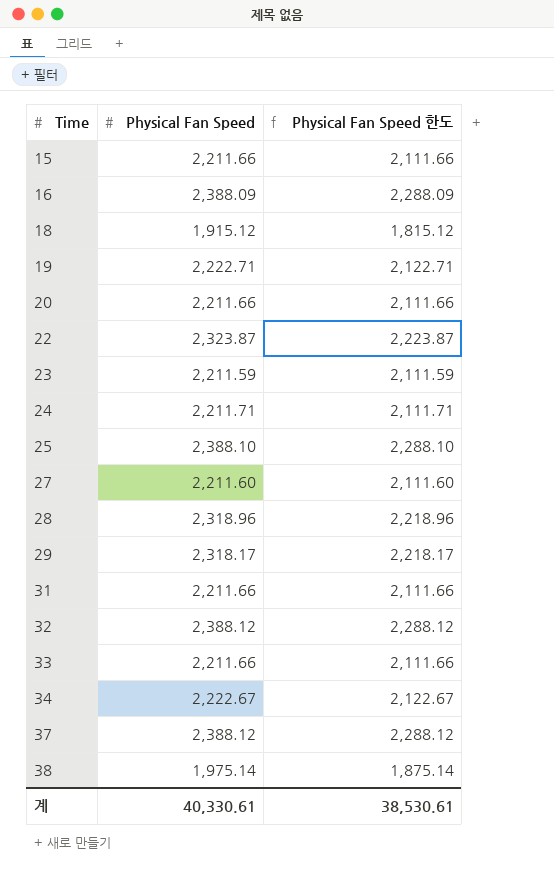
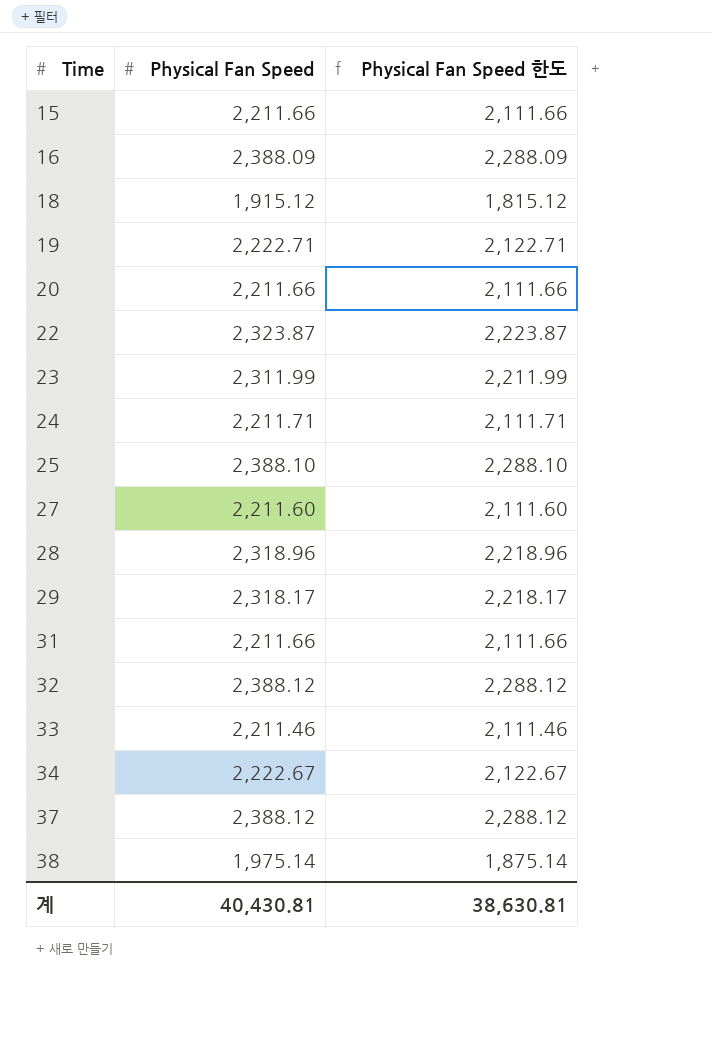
23 | Physical Fan Speed: 2,211.59 -> 2,311.99
23 | Physical Fan Speed 한도: 2,111.59 -> 2,211.99
33 | Physical Fan Speed: 2,211.66 -> 2,211.46
33 | Physical Fan Speed 한도: 2,111.66 -> 2,111.46
계 | Physical Fan Speed: 40,330.61 -> 40,430.81
계 | Physical Fan Speed 한도: 38,530.61 -> 38,630.81

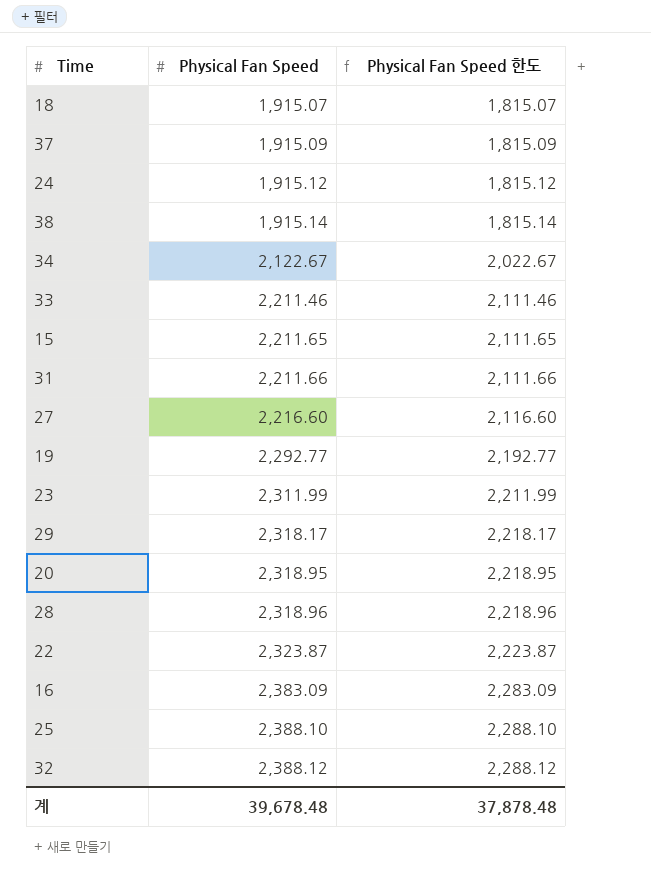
row order: Time ascending -> Physical Fan Speed ascending
18 | Physical Fan Speed: 1,915.12 -> 1,915.07
18 | Physical Fan Speed 한도: 1,815.12 -> 1,815.07
37 | Physical Fan Speed: 2,388.12 -> 1,915.09
37 | Physical Fan Speed 한도: 2,288.12 -> 1,815.09
24 | Physical Fan Speed: 2,211.71 -> 1,915.12
24 | Physical Fan Speed 한도: 2,111.71 -> 1,815.12
38 | Physical Fan Speed: 1,975.14 -> 1,915.14
38 | Physical Fan Speed 한도: 1,875.14 -> 1,815.14
34 | Physical Fan Speed: 2,222.67 -> 2,122.67
34 | Physical Fan Speed 한도: 2,122.67 -> 2,022.67
15 | Physical Fan Speed: 2,211.66 -> 2,211.65
15 | Physical Fan Speed 한도: 2,111.66 -> 2,111.65
27 | Physical Fan Speed: 2,211.60 -> 2,216.60
27 | Physical Fan Speed 한도: 2,111.60 -> 2,116.60
19 | Physical Fan Speed: 2,222.71 -> 2,292.77
19 | Physical Fan Speed 한도: 2,122.71 -> 2,192.77
20 | Physical Fan Speed: 2,211.66 -> 2,318.95
20 | Physical Fan Speed 한도: 2,111.66 -> 2,218.95
16 | Physical Fan Speed: 2,388.09 -> 2,383.09
16 | Physical Fan Speed 한도: 2,288.09 -> 2,283.09
계 | Physical Fan Speed: 40,430.81 -> 39,678.48
계 | Physical Fan Speed 한도: 38,630.81 -> 37,878.48

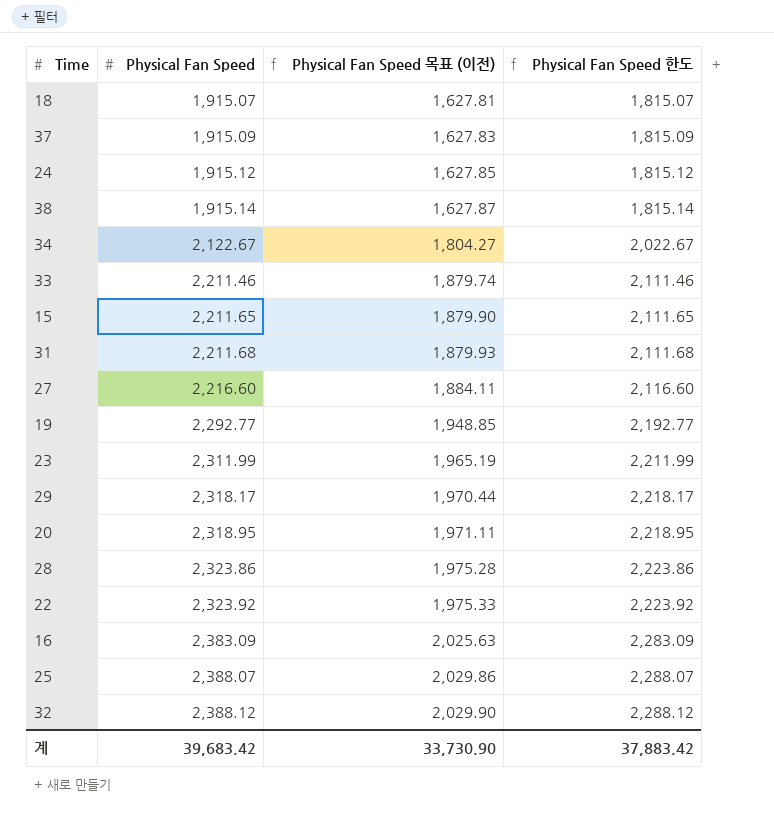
column Physical Fan Speed 목표 (이전) | formula: none -> [Physical Fan Speed] * 0.85
31 | Physical Fan Speed: 2,211.66 -> 2,211.68
31 | Physical Fan Speed 한도: 2,111.66 -> 2,111.68
28 | Physical Fan Speed: 2,318.96 -> 2,323.86
28 | Physical Fan Speed 한도: 2,218.96 -> 2,223.86
22 | Physical Fan Speed: 2,323.87 -> 2,323.92
22 | Physical Fan Speed 한도: 2,223.87 -> 2,223.92
25 | Physical Fan Speed: 2,388.10 -> 2,388.07
25 | Physical Fan Speed 한도: 2,288.10 -> 2,288.07
계 | Physical Fan Speed: 39,678.48 -> 39,683.42
계 | Physical Fan Speed 한도: 37,878.48 -> 37,883.42

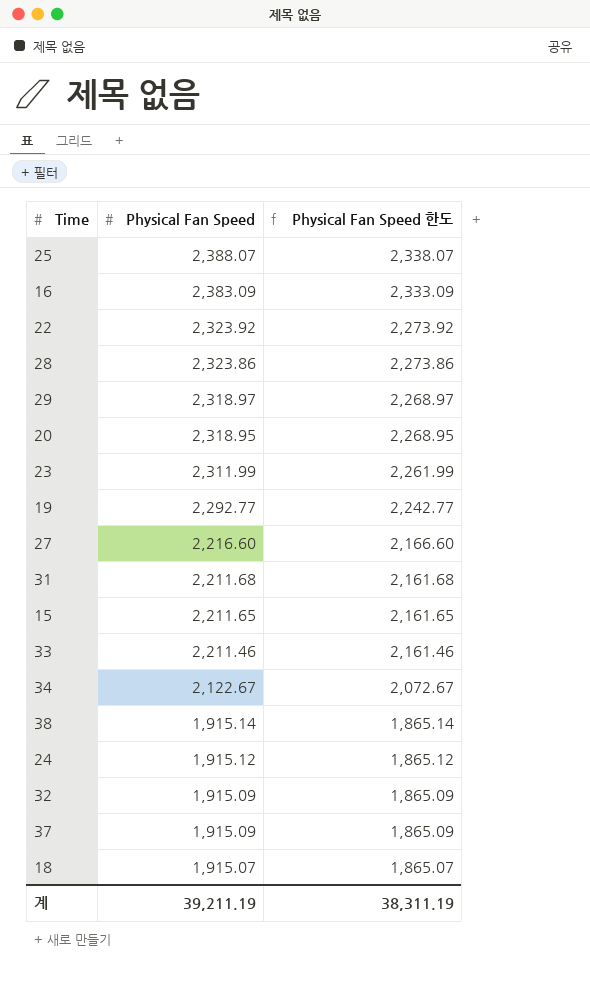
row order: Physical Fan Speed ascending -> Physical Fan Speed descending
column Physical Fan Speed 목표 (이전) | formula: [Physical Fan Speed] * 0.85 -> none
column Physical Fan Speed 한도 | formula: [Physical Fan Speed] - 100 -> [Physical Fan Speed] - 50
29 | Physical Fan Speed: 2,318.17 -> 2,318.97
32 | Physical Fan Speed: 2,388.12 -> 1,915.09
계 | Physical Fan Speed: 39,683.42 -> 39,211.19
계 | Physical Fan Speed 한도: 37,883.42 -> 38,311.19

